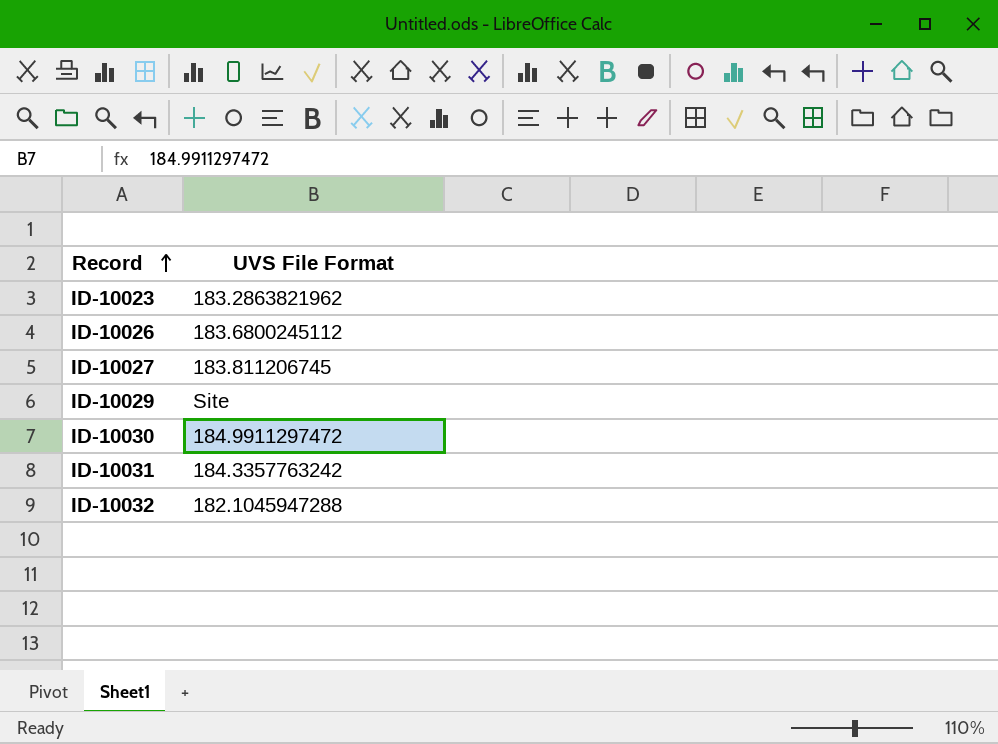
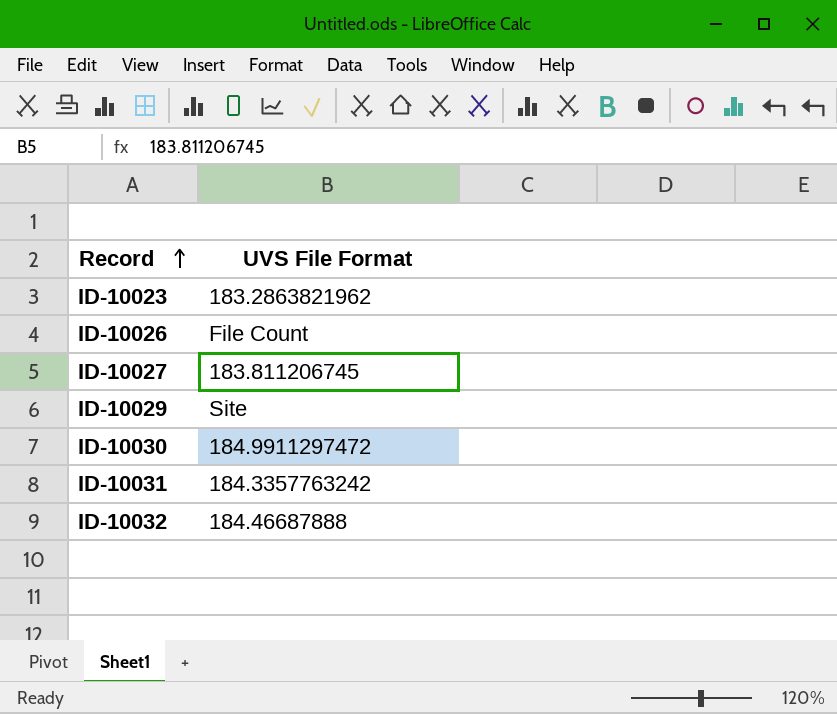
ID-10026 | UVS File Format: 183.6800245112 -> File Count
ID-10032 | UVS File Format: 182.1045947288 -> 184.46687888

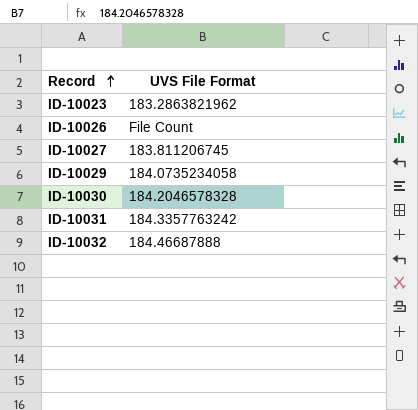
ID-10029 | UVS File Format: Site -> 184.0735234058
ID-10030 | UVS File Format: 184.9911297472 -> 184.2046578328

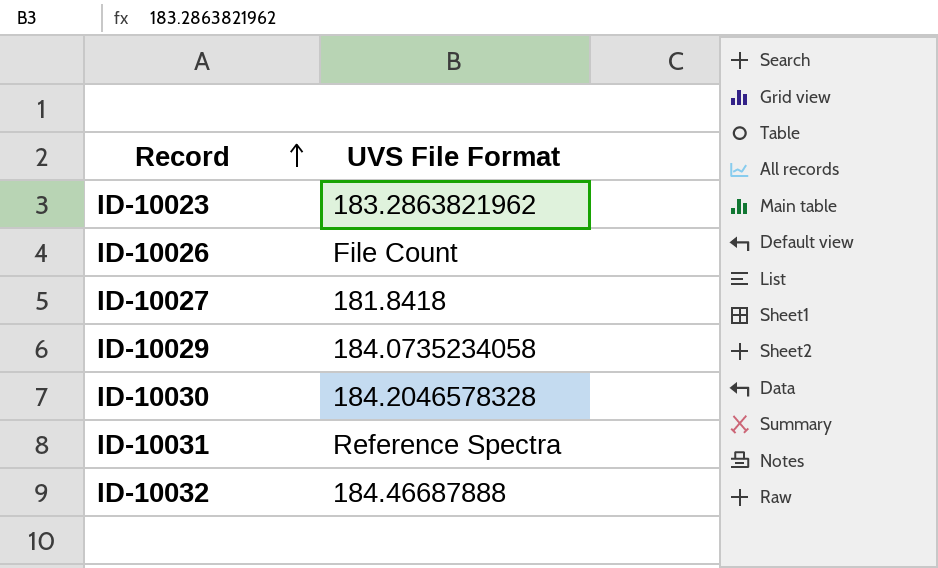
ID-10027 | UVS File Format: 183.811206745 -> 181.8418
ID-10031 | UVS File Format: 184.3357763242 -> Reference Spectra

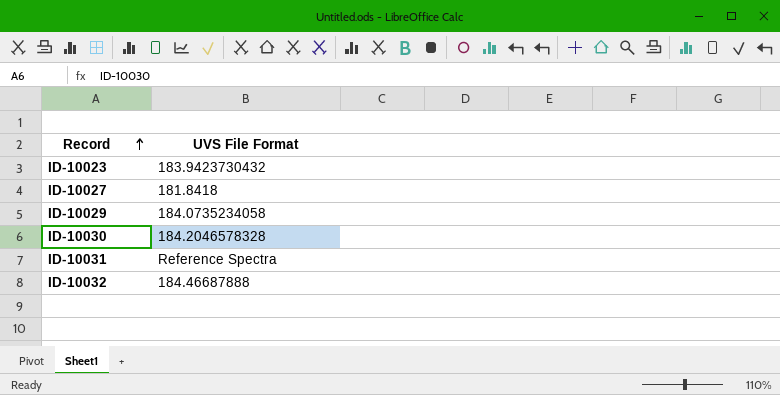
row ID-10026: File Count -> none
ID-10023 | UVS File Format: 183.2863821962 -> 183.9423730432

